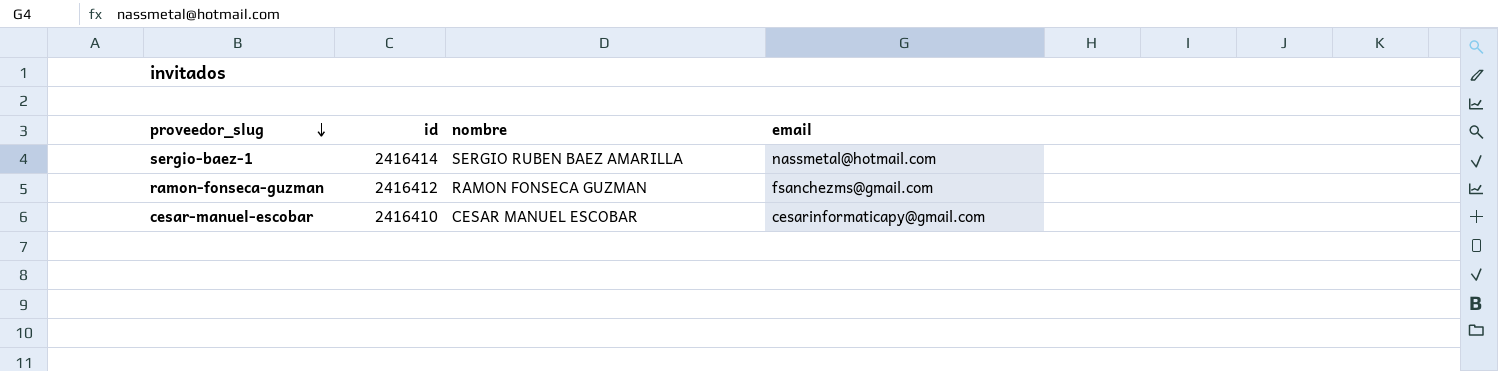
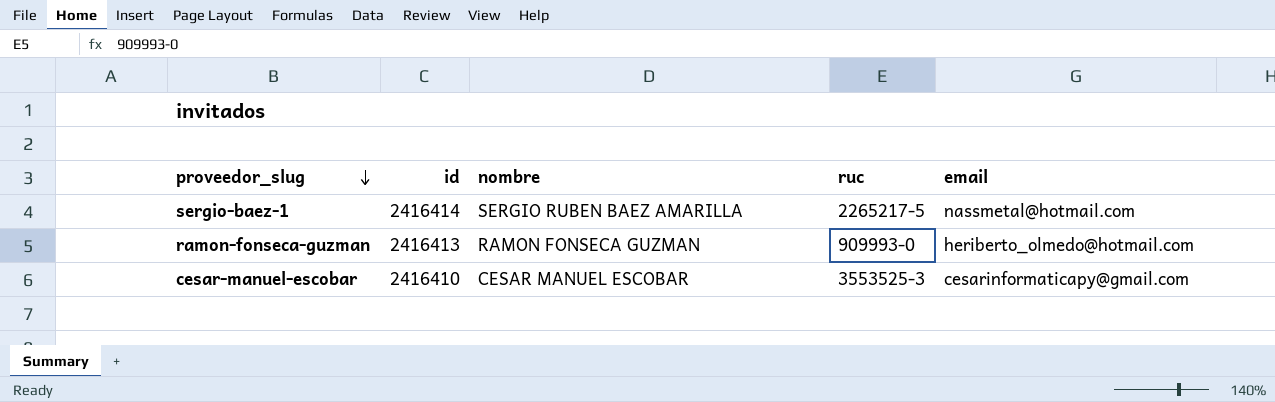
column ruc | position: none -> 4
ramon-fonseca-guzman | id: 2416412 -> 2416413
ramon-fonseca-guzman | email: fsanchezms@gmail.com -> heriberto_olmedo@hotmail.com

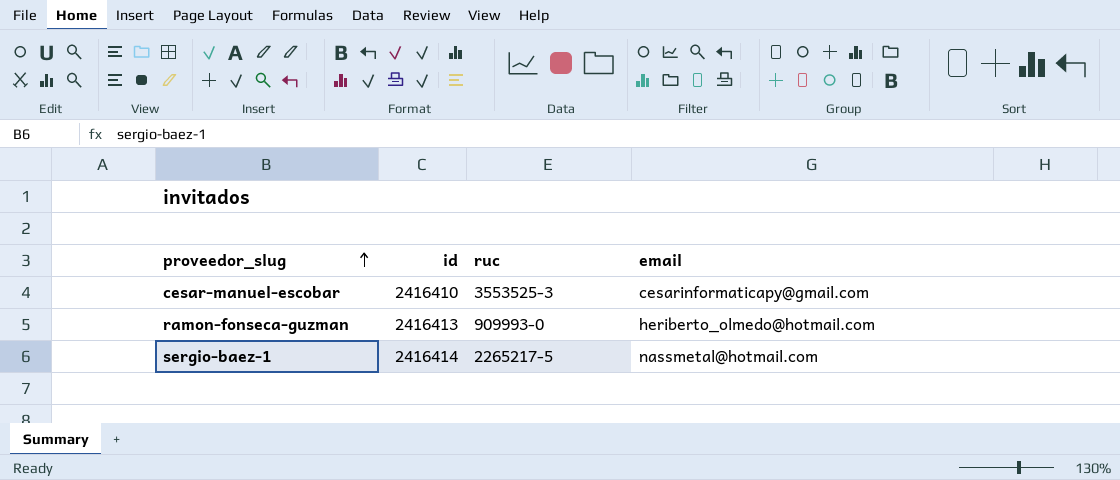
row order: proveedor_slug descending -> proveedor_slug ascending
column nombre | position: 3 -> none

